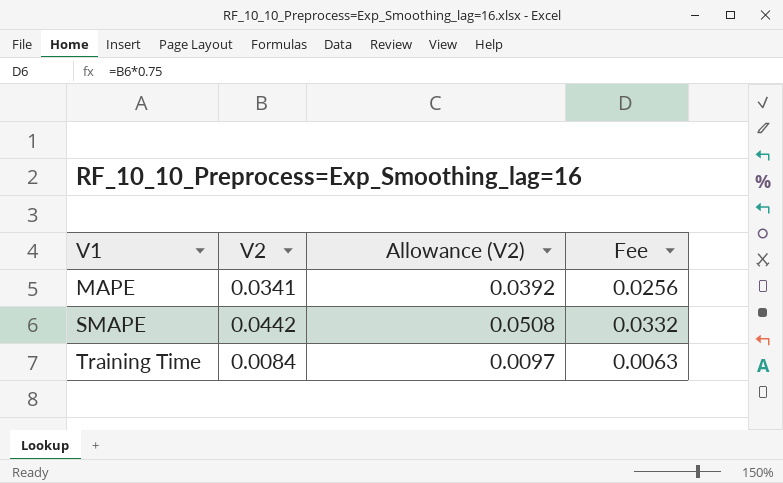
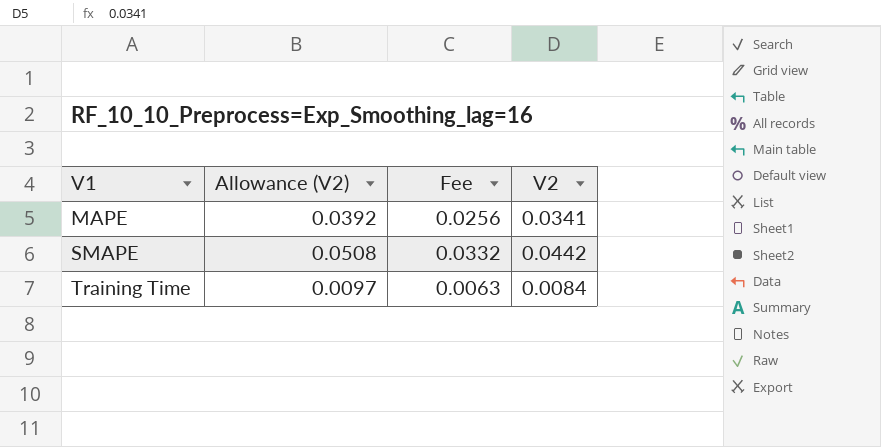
column V2 | position: 2 -> 4

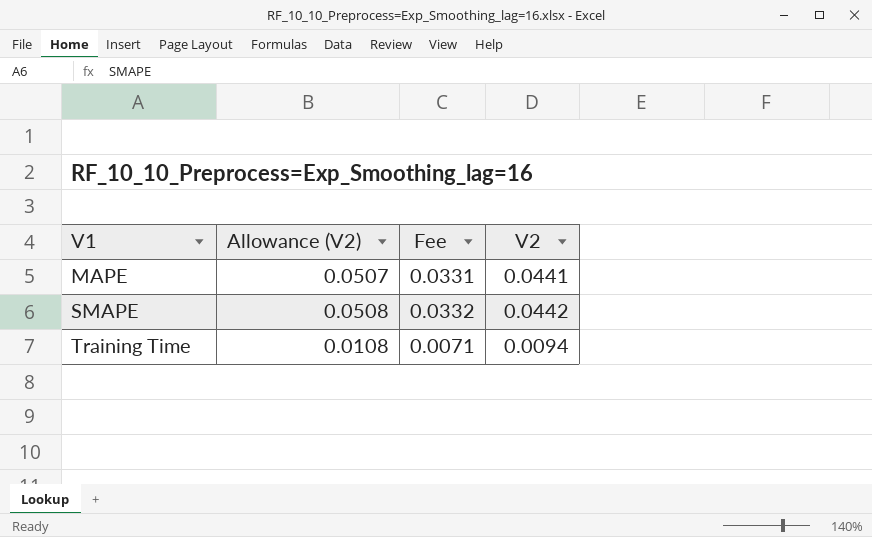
MAPE | Allowance (V2): 0.0392 -> 0.0507
MAPE | Fee: 0.0256 -> 0.0331
MAPE | V2: 0.0341 -> 0.0441
Training Time | Allowance (V2): 0.0097 -> 0.0108
Training Time | Fee: 0.0063 -> 0.0071
Training Time | V2: 0.0084 -> 0.0094

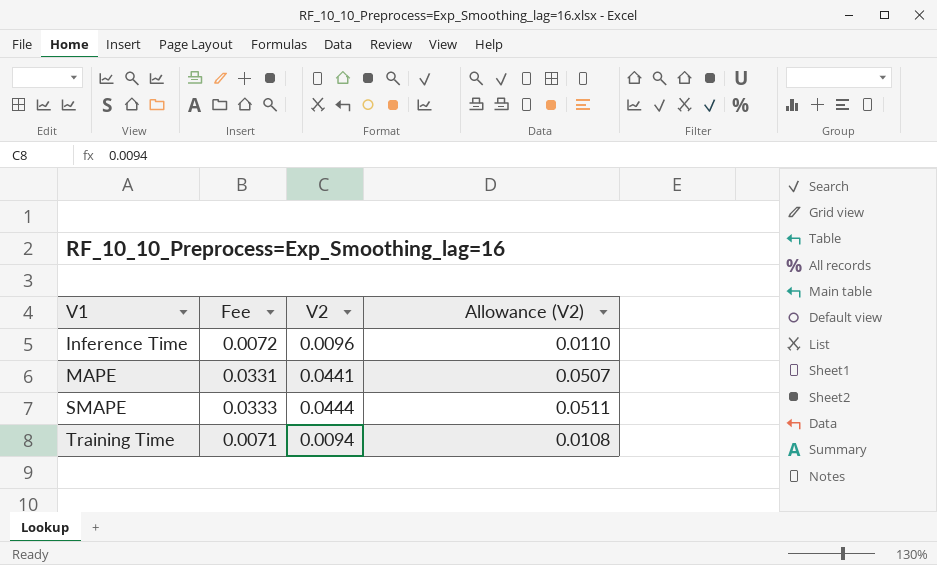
column Allowance (V2) | position: 2 -> 4
row Inference Time: none -> 0.0072 | 0.0096 | 0.0110
SMAPE | Fee: 0.0332 -> 0.0333
SMAPE | V2: 0.0442 -> 0.0444
SMAPE | Allowance (V2): 0.0508 -> 0.0511

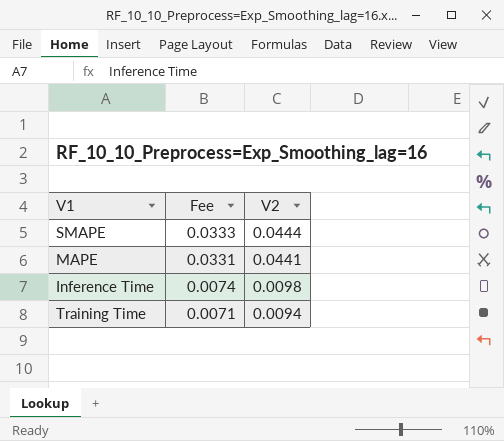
row order: V1 ascending -> Fee descending
column Allowance (V2) | formula: [V2] * 1.15 -> none
Inference Time | Fee: 0.0072 -> 0.0074
Inference Time | V2: 0.0096 -> 0.0098

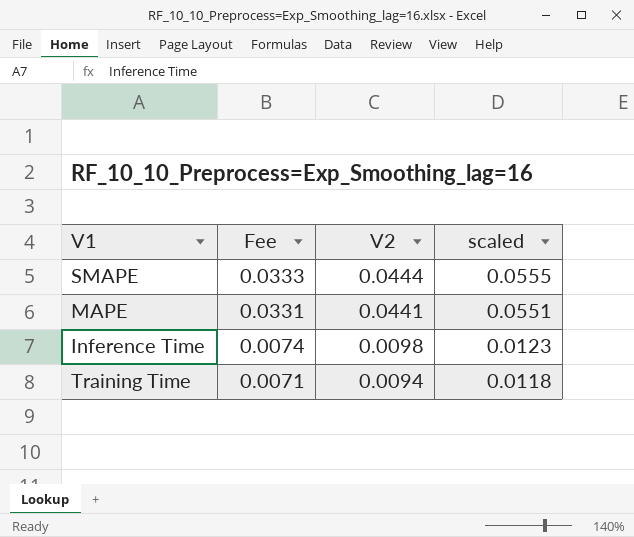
column scaled | formula: none -> [V2] * 1.25

